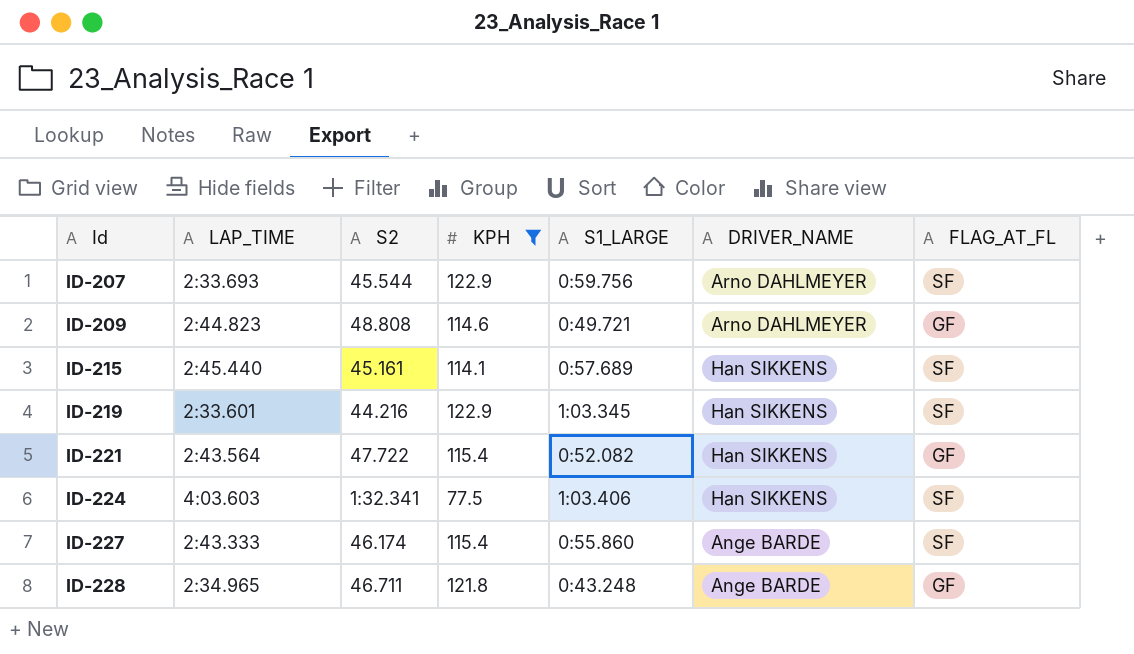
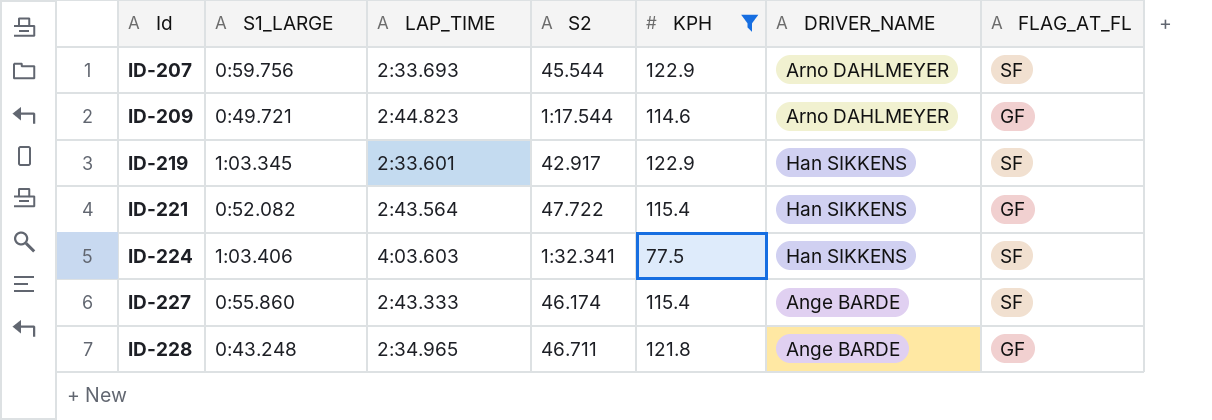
column S1_LARGE | position: 5 -> 2
row ID-215: 2:45.440 | 45.161 | 114.1 | 0:57.689 | Han SIKKENS | SF -> none
ID-209 | S2: 48.808 -> 1:17.544
ID-219 | S2: 44.216 -> 42.917

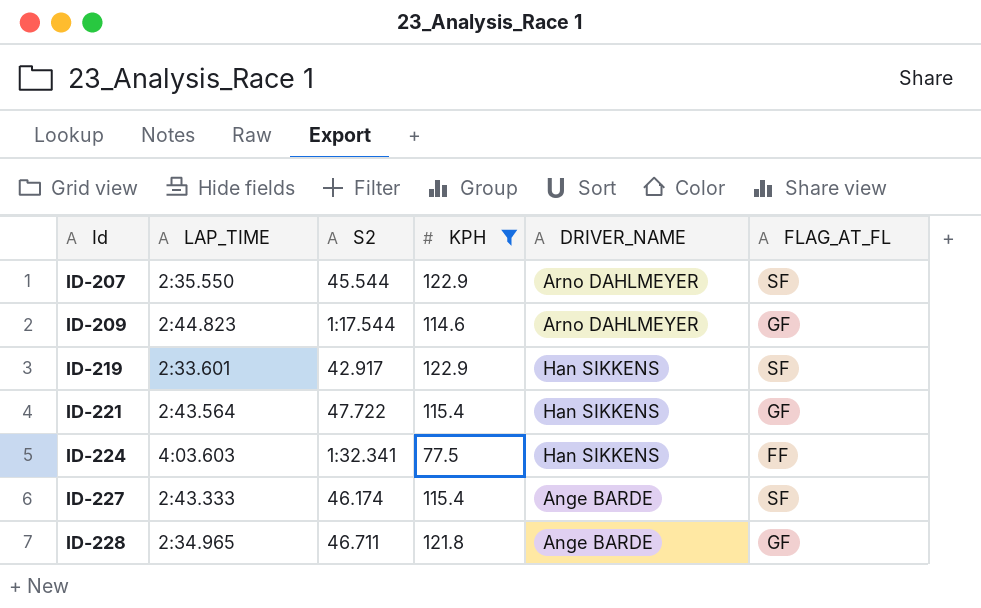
column S1_LARGE | position: 2 -> none
ID-207 | LAP_TIME: 2:33.693 -> 2:35.550
ID-224 | FLAG_AT_FL: SF -> FF

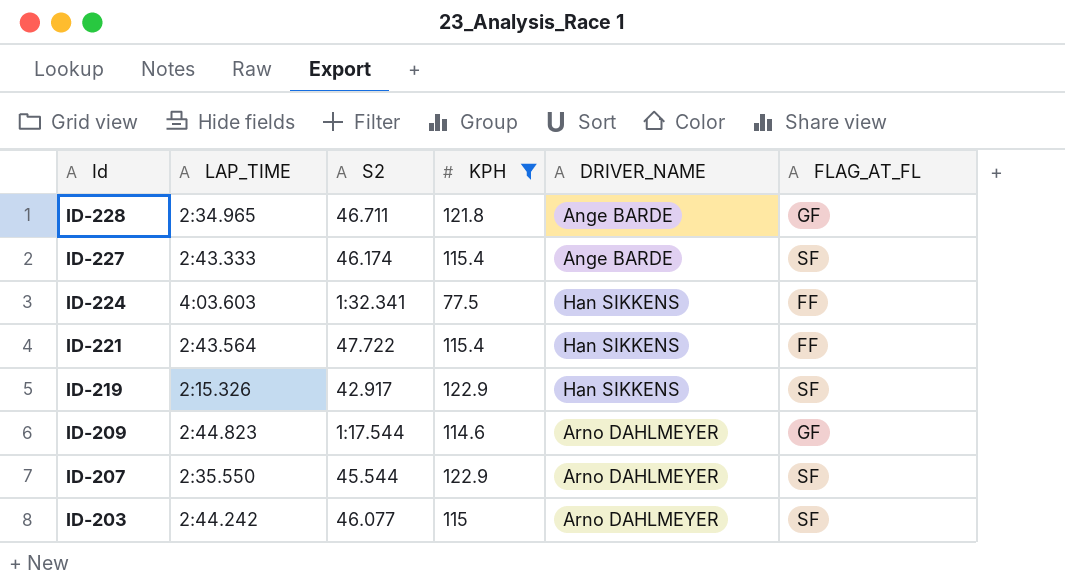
row order: Id ascending -> Id descending
ID-221 | FLAG_AT_FL: GF -> FF
ID-219 | LAP_TIME: 2:33.601 -> 2:15.326
row ID-203: none -> 2:44.242 | 46.077 | 115 | Arno DAHLMEYER | SF

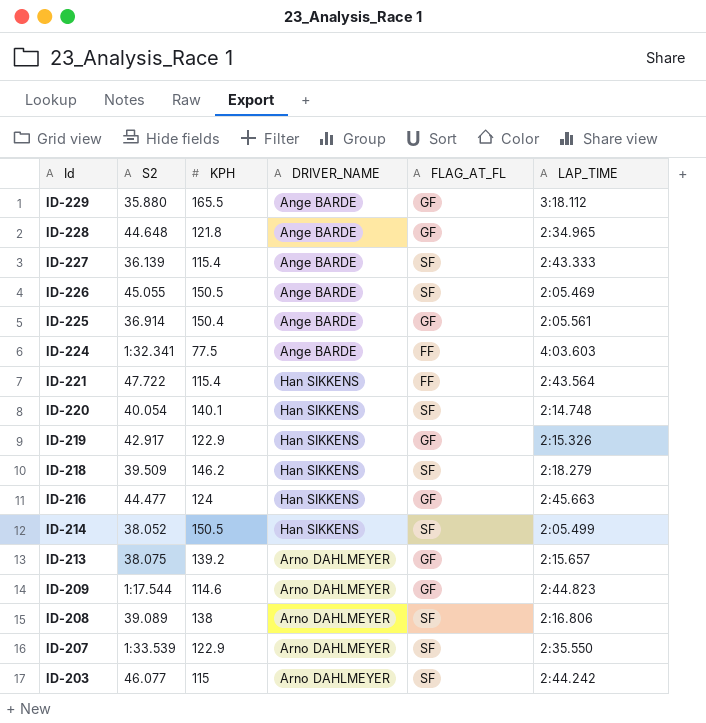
filter: KPH <= 122.9 -> none
column LAP_TIME | position: 2 -> 6
ID-228 | S2: 46.711 -> 44.648
ID-227 | S2: 46.174 -> 36.139
ID-224 | DRIVER_NAME: Han SIKKENS -> Ange BARDE
ID-219 | FLAG_AT_FL: SF -> GF
ID-207 | S2: 45.544 -> 1:33.539

